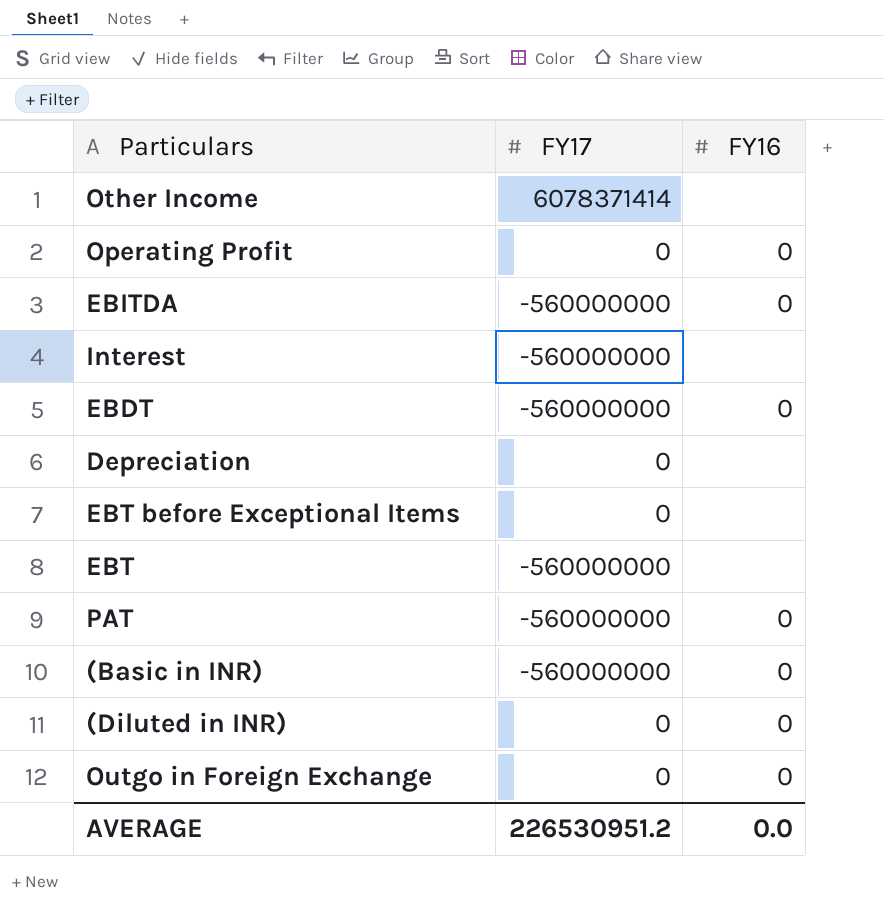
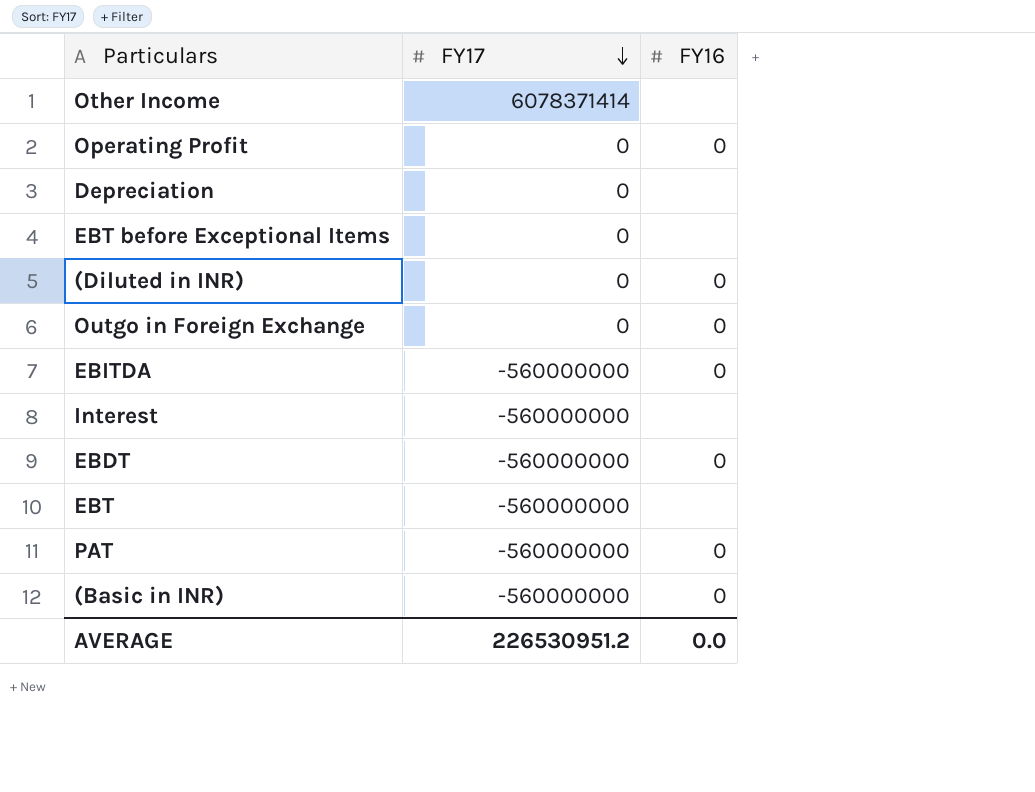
row order: none -> FY17 descending

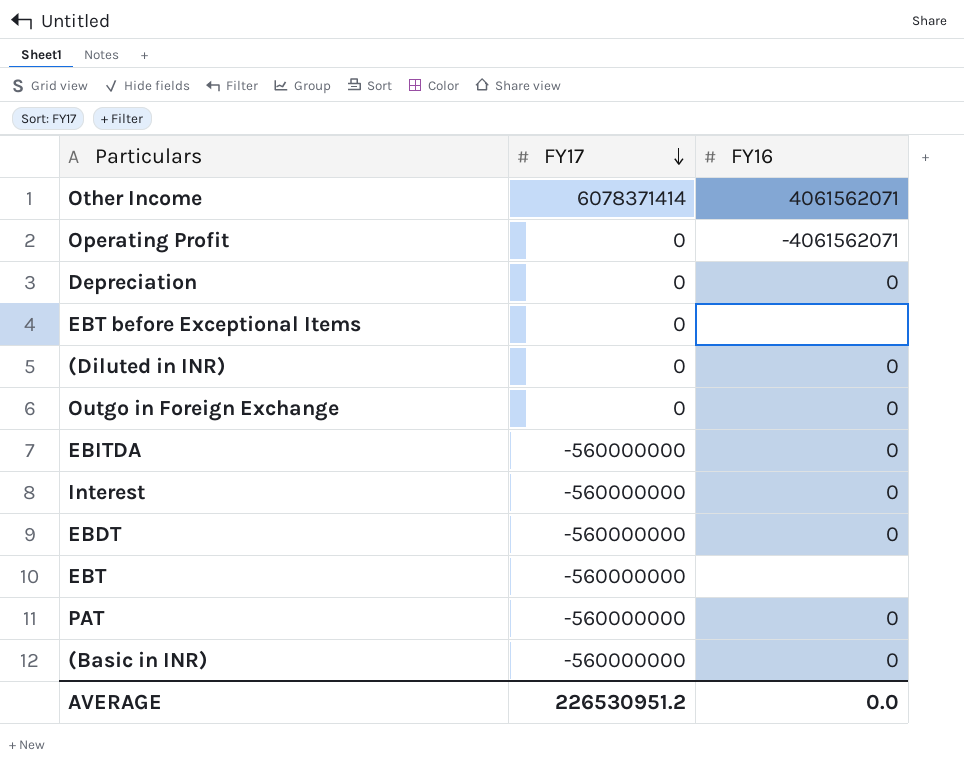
Other Income | FY16: none -> 4061562071
Operating Profit | FY16: 0 -> -4061562071
Depreciation | FY16: none -> 0
Interest | FY16: none -> 0

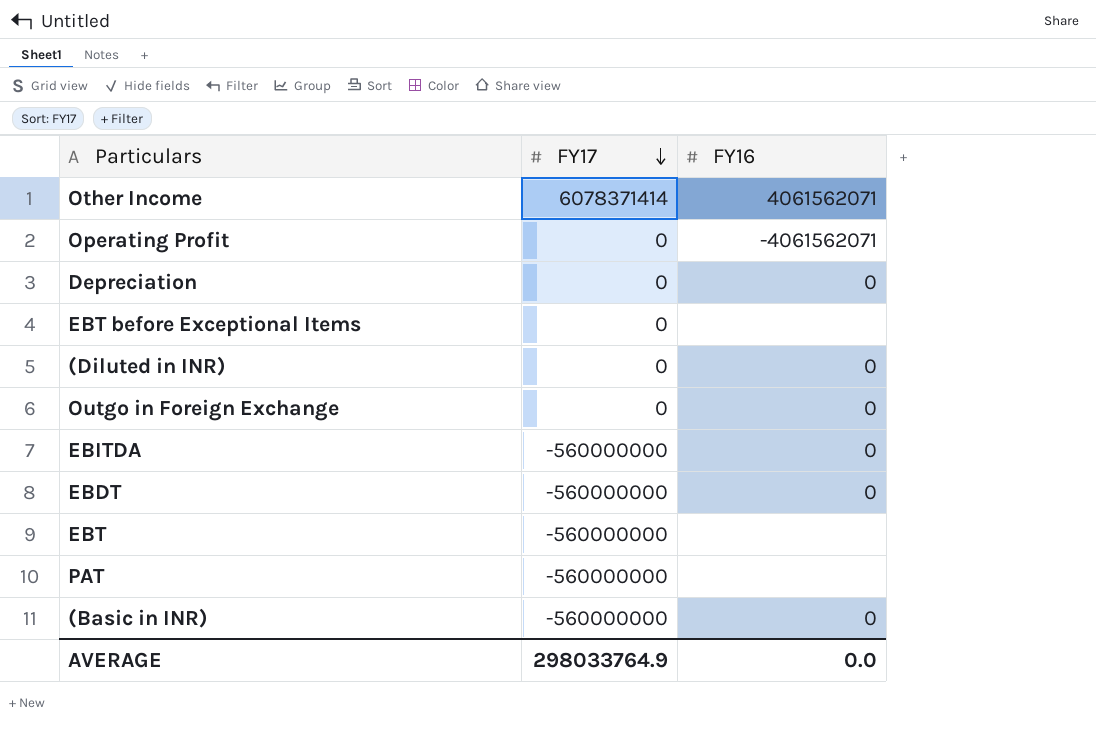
row Interest: -560000000 | 0 -> none
PAT | FY16: 0 -> none
AVERAGE | FY17: 226530951.2 -> 298033764.9

